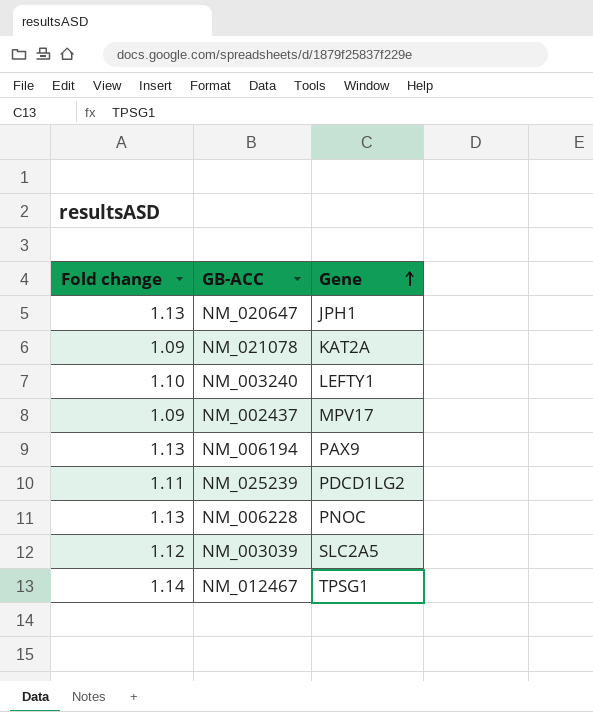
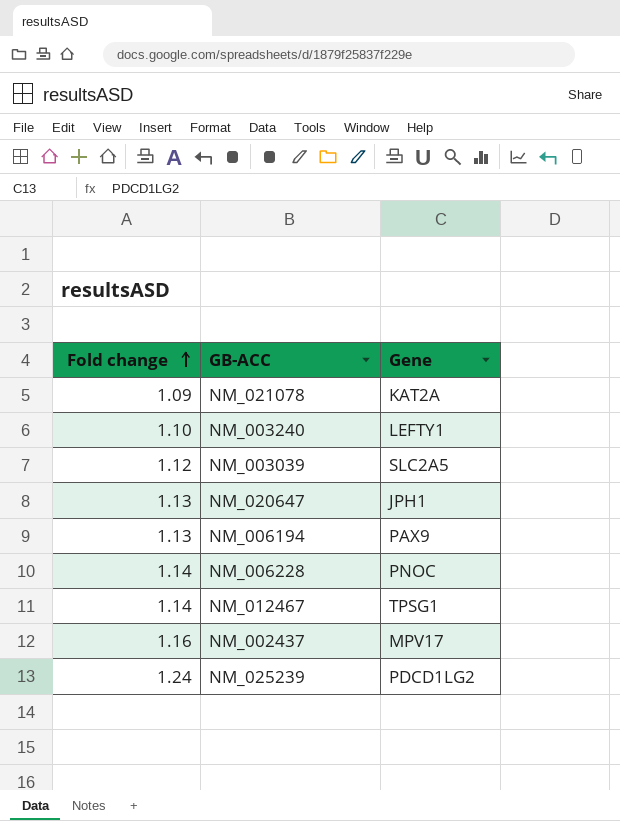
row order: Gene ascending -> Fold change ascending
NM_006228 | Fold change: 1.13 -> 1.14
NM_002437 | Fold change: 1.09 -> 1.16
NM_025239 | Fold change: 1.11 -> 1.24

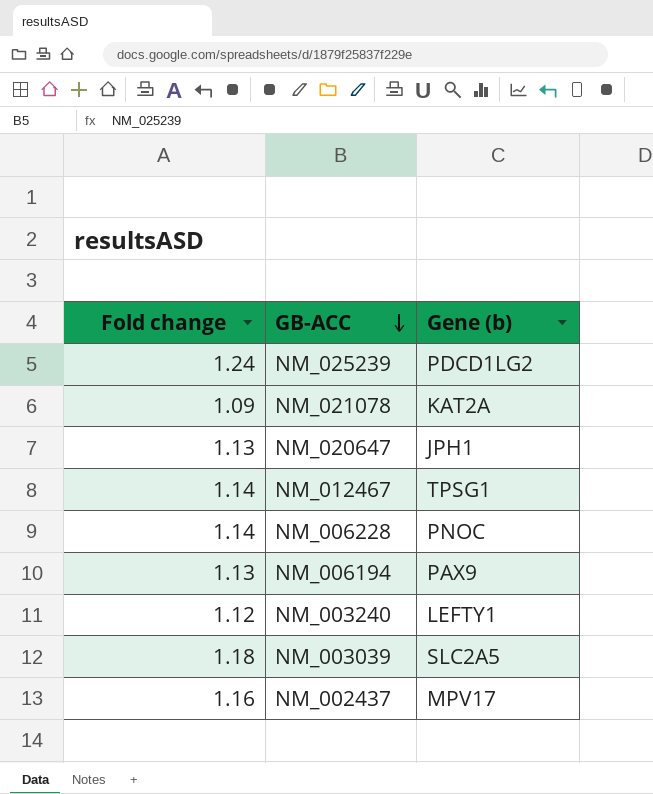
row order: Fold change ascending -> GB-ACC descending
column name: Gene -> Gene (b)
NM_003240 | Fold change: 1.10 -> 1.12
NM_003039 | Fold change: 1.12 -> 1.18

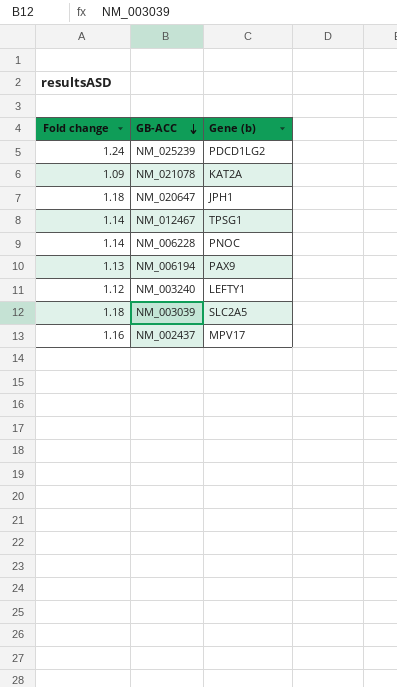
NM_020647 | Fold change: 1.13 -> 1.18

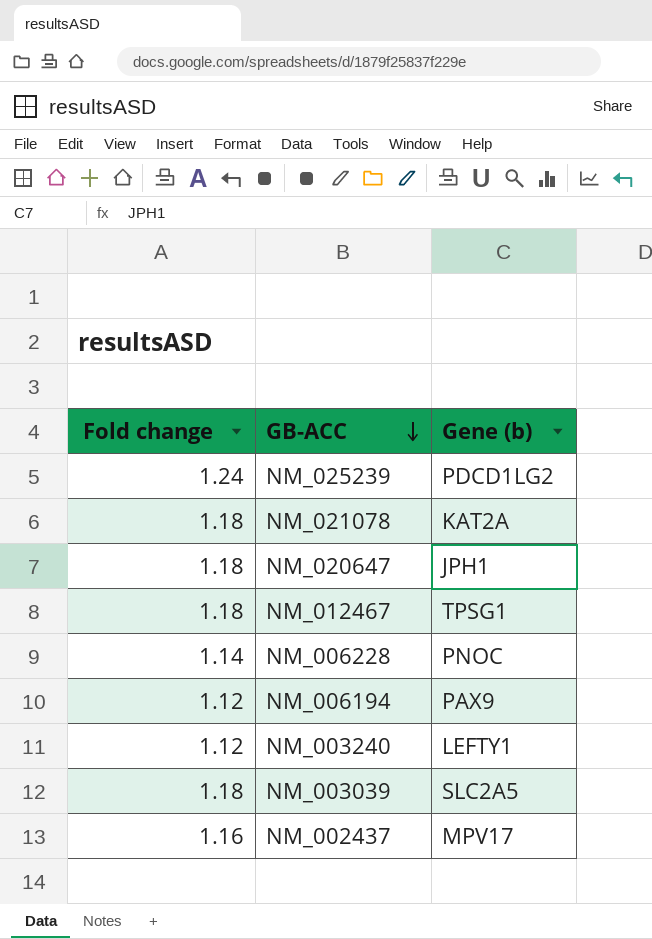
NM_021078 | Fold change: 1.09 -> 1.18
NM_012467 | Fold change: 1.14 -> 1.18
NM_006194 | Fold change: 1.13 -> 1.12

